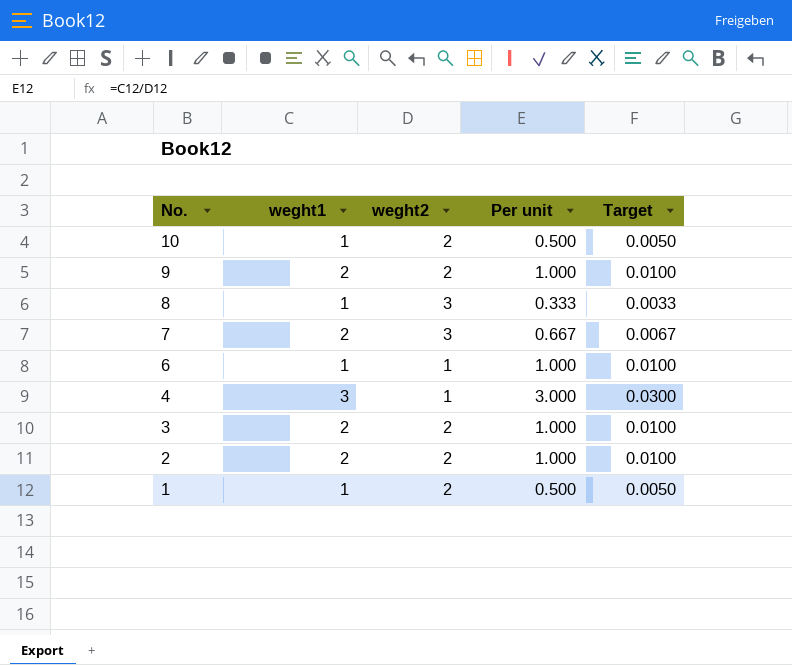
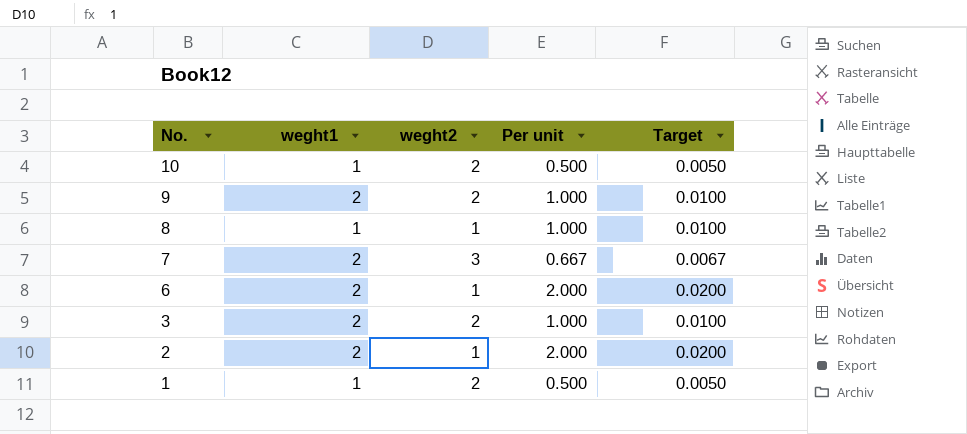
row 4: 3 | 1 | 3.000 | 0.0300 -> none
8 | weght2: 3 -> 1
8 | Per unit: 0.333 -> 1.000
8 | Target: 0.0033 -> 0.0100
6 | weght1: 1 -> 2
6 | Per unit: 1.000 -> 2.000
6 | Target: 0.0100 -> 0.0200
2 | weght2: 2 -> 1
2 | Per unit: 1.000 -> 2.000
2 | Target: 0.0100 -> 0.0200

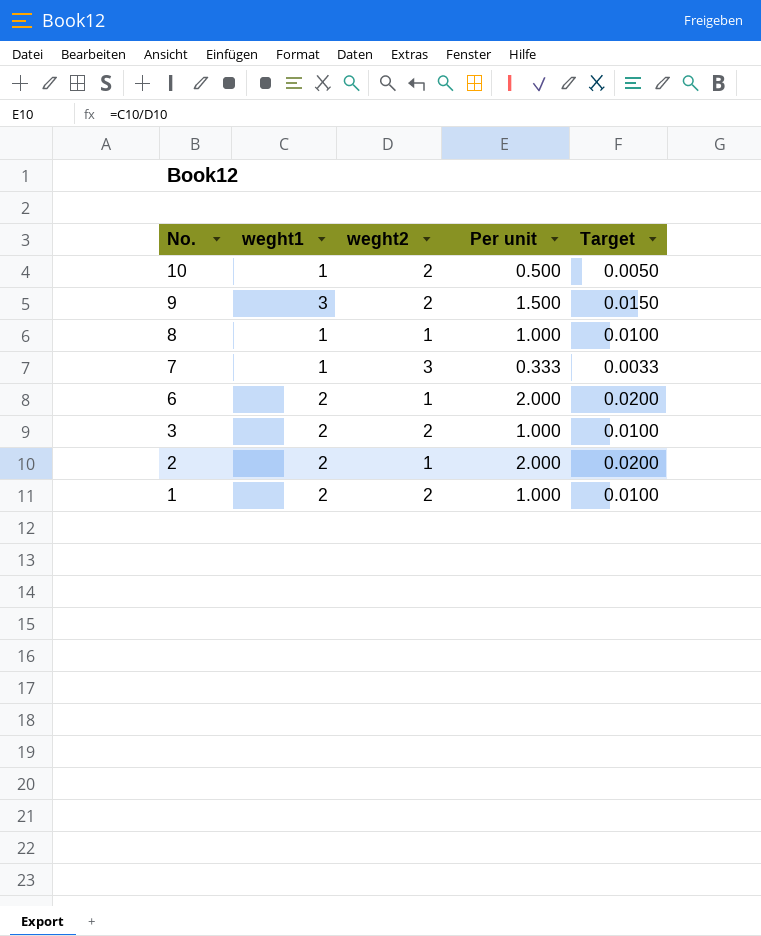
9 | weght1: 2 -> 3
9 | Per unit: 1.000 -> 1.500
9 | Target: 0.0100 -> 0.0150
7 | weght1: 2 -> 1
7 | Per unit: 0.667 -> 0.333
7 | Target: 0.0067 -> 0.0033
1 | weght1: 1 -> 2
1 | Per unit: 0.500 -> 1.000
1 | Target: 0.0050 -> 0.0100

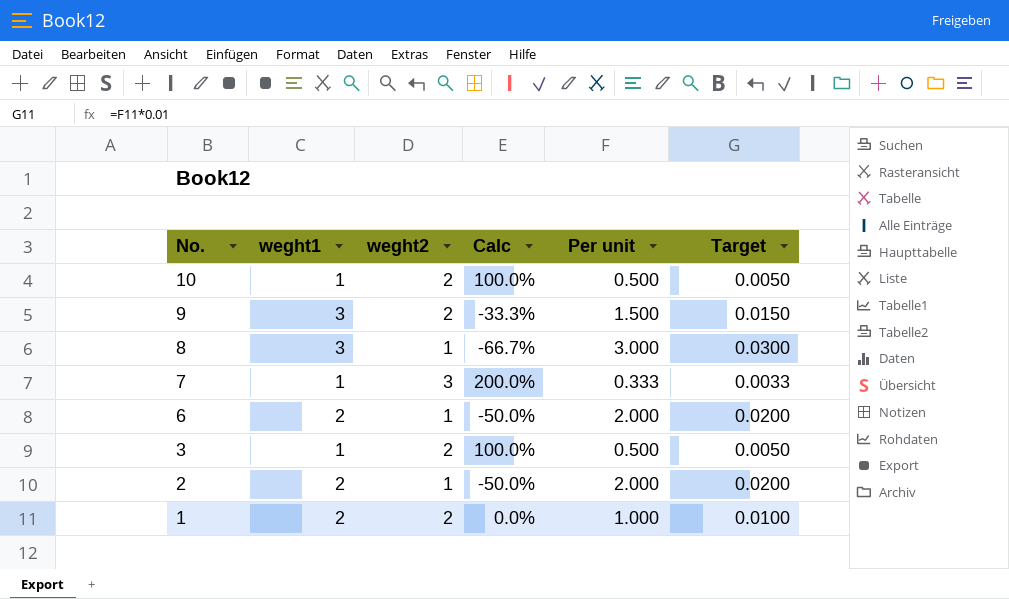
column Calc | formula: none -> ([weght2] - [weght1]) / [weght1]
8 | weght1: 1 -> 3
8 | Per unit: 1.000 -> 3.000
8 | Target: 0.0100 -> 0.0300
3 | weght1: 2 -> 1
3 | Per unit: 1.000 -> 0.500
3 | Target: 0.0100 -> 0.0050

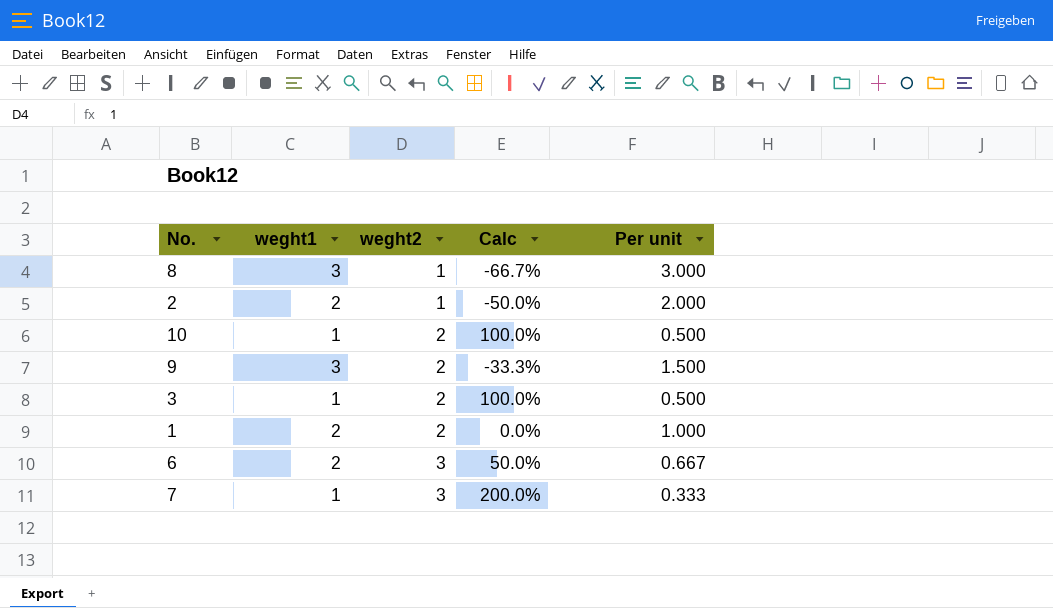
row order: No. descending -> weght2 ascending
column Target | formula: [Per unit] * 0.01 -> none
6 | weght2: 1 -> 3
6 | Calc: -50.0% -> 50.0%
6 | Per unit: 2.000 -> 0.667

